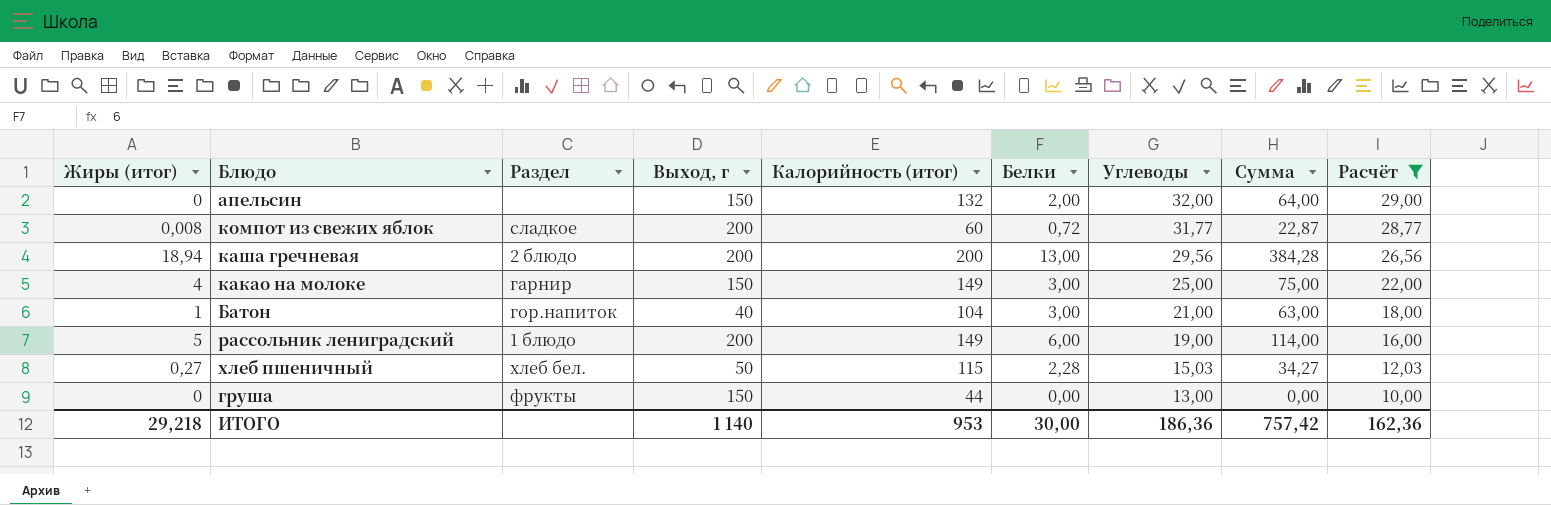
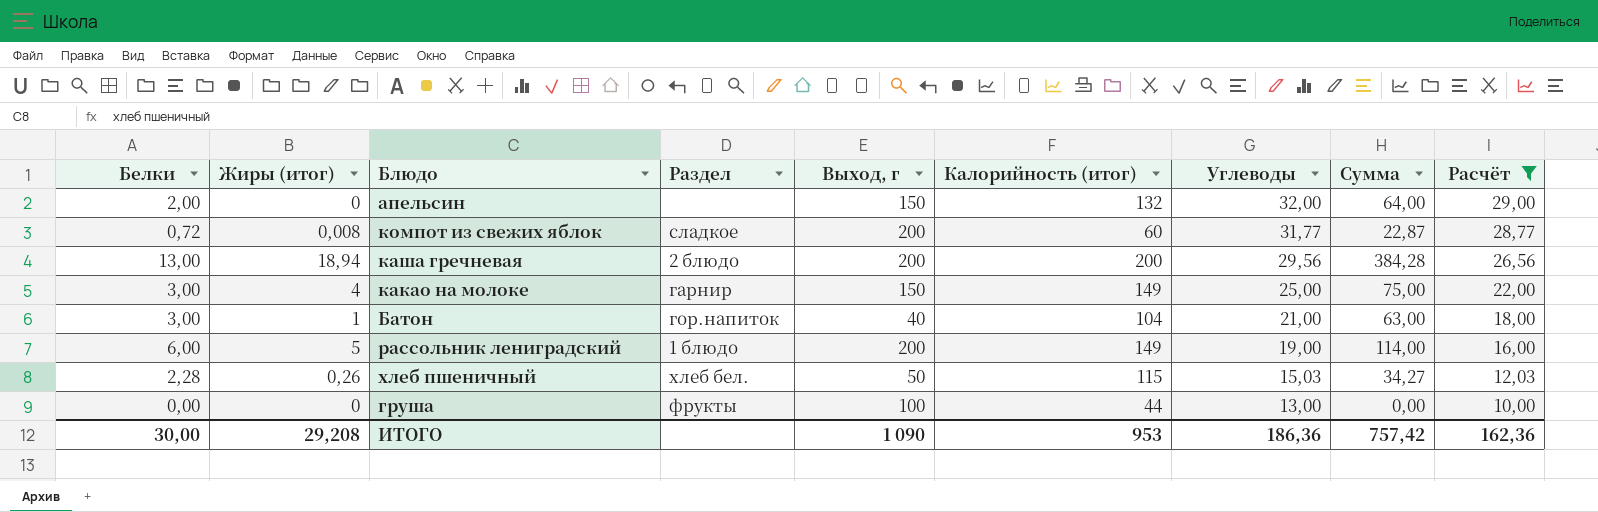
column Белки | position: 6 -> 1
хлеб пшеничный | Жиры (итог): 0,27 -> 0,26
груша | Выход, г: 150 -> 100
ИТОГО | Жиры (итог): 29,218 -> 29,208
ИТОГО | Выход, г: 1 140 -> 1 090

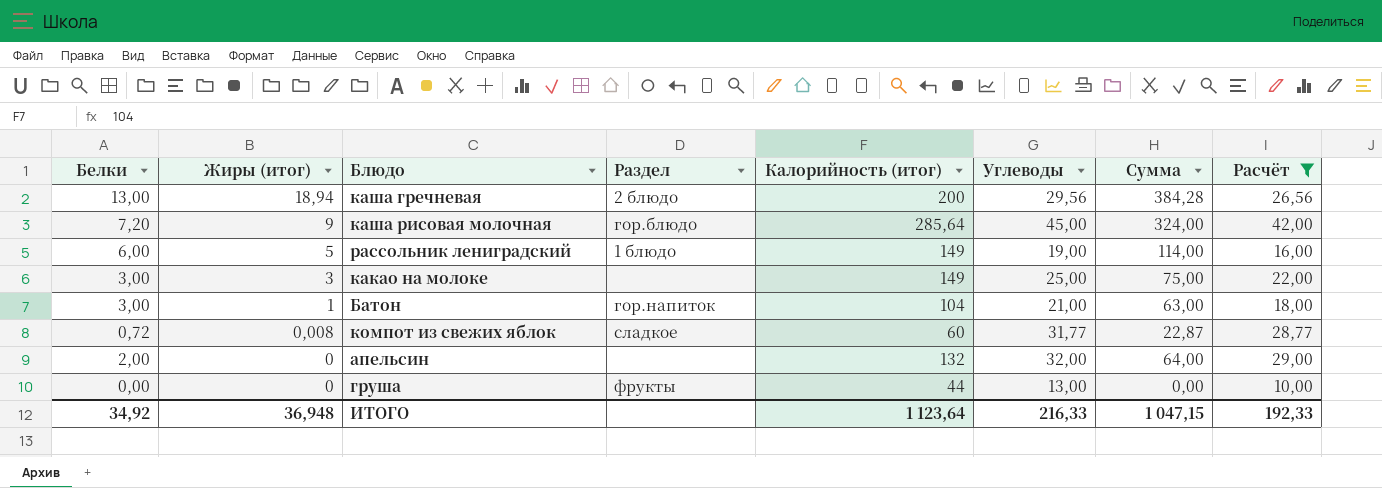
row order: Углеводы descending -> Жиры (итог) descending
column Выход, г | position: 5 -> none
row хлеб пшеничный: 2,28 | 0,26 | хлеб бел. | 50 | 115 | 15,03 | 34,27 | 12,03 -> none
row каша рисовая молочная: none -> 7,20 | 9 | гор.блюдо | 285,64 | 45,00 | 324,00 | 42,00
какао на молоке | Жиры (итог): 4 -> 3
какао на молоке | Раздел: гарнир -> none
ИТОГО | Белки: 30,00 -> 34,92
ИТОГО | Жиры (итог): 29,208 -> 36,948
ИТОГО | Калорийность (итог): 953 -> 1 123,64
ИТОГО | Углеводы: 186,36 -> 216,33
ИТОГО | Сумма: 757,42 -> 1 047,15
ИТОГО | Расчёт: 162,36 -> 192,33

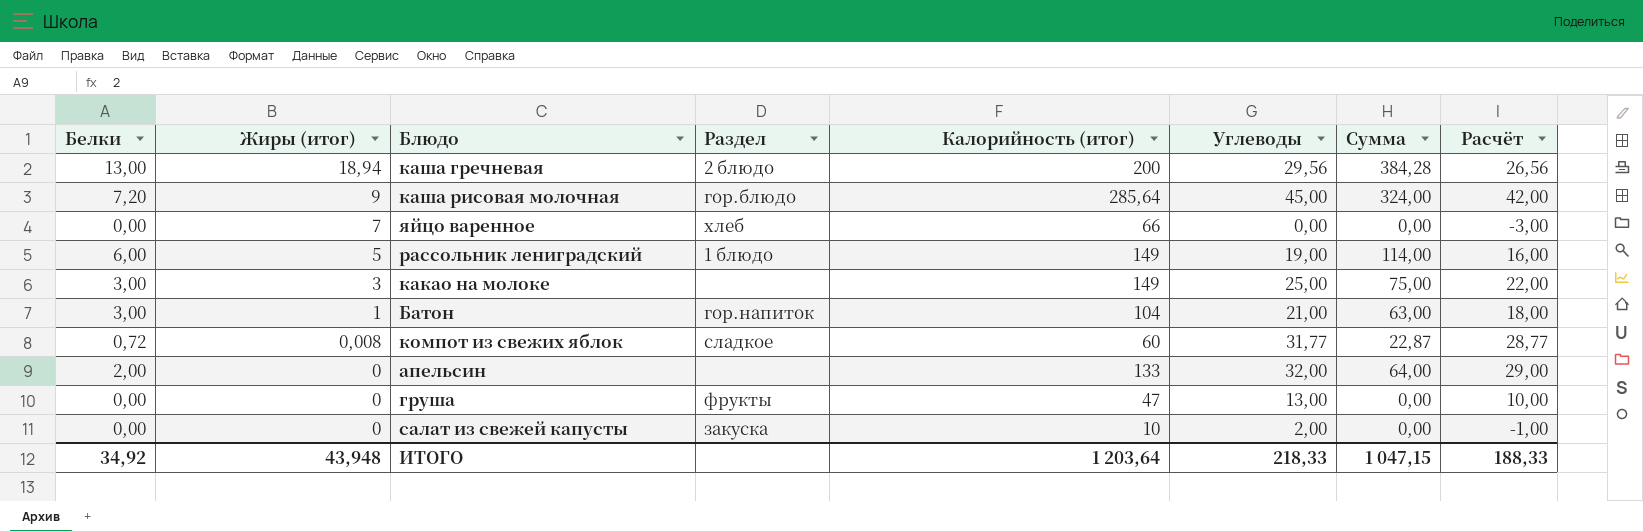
filter: Расчёт >= 10,00 -> none
апельсин | Калорийность (итог): 132 -> 133
груша | Калорийность (итог): 44 -> 47
ИТОГО | Жиры (итог): 36,948 -> 43,948
ИТОГО | Калорийность (итог): 1 123,64 -> 1 203,64
ИТОГО | Углеводы: 216,33 -> 218,33
ИТОГО | Расчёт: 192,33 -> 188,33

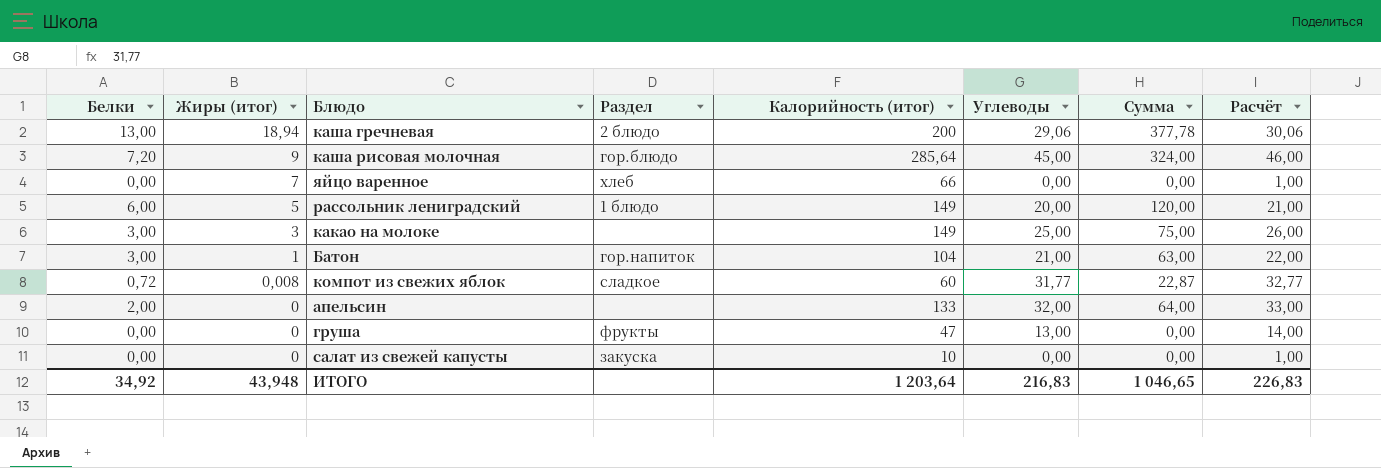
column Расчёт | formula: [Углеводы] - 3 -> [Углеводы] + 1
каша гречневая | Углеводы: 29,56 -> 29,06
каша гречневая | Сумма: 384,28 -> 377,78
рассольник лениградский | Углеводы: 19,00 -> 20,00
рассольник лениградский | Сумма: 114,00 -> 120,00
салат из свежей капусты | Углеводы: 2,00 -> 0,00
ИТОГО | Углеводы: 218,33 -> 216,83
ИТОГО | Сумма: 1 047,15 -> 1 046,65
ИТОГО | Расчёт: 188,33 -> 226,83

